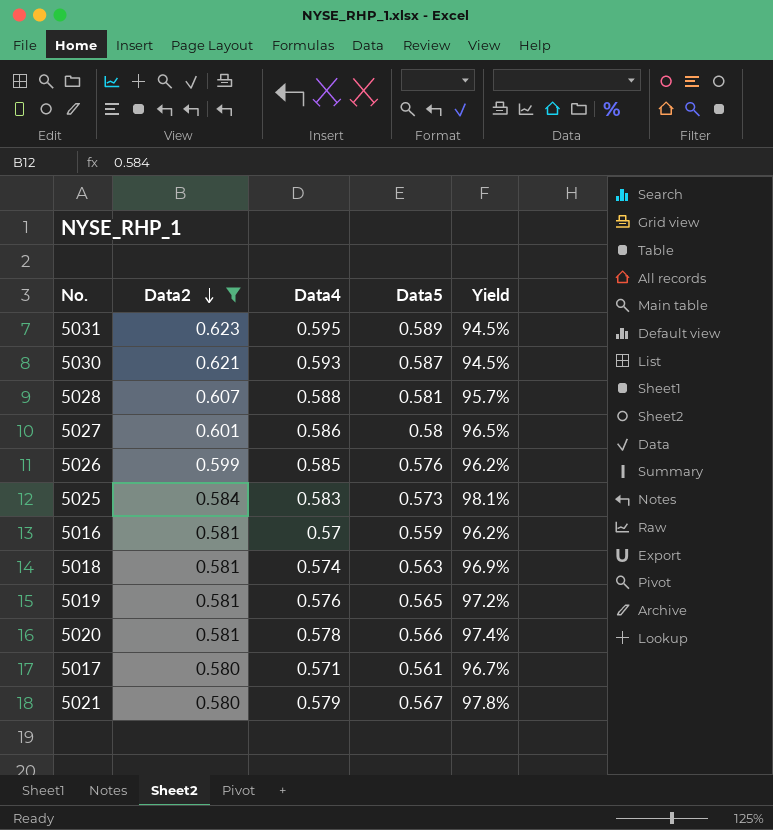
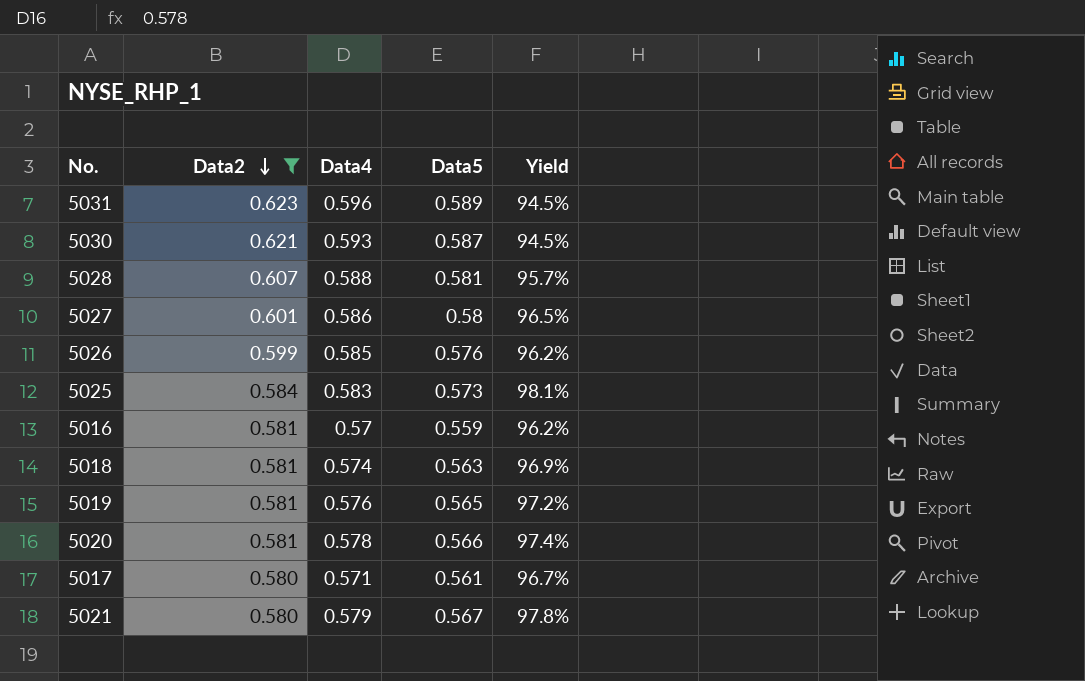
5031 | Data4: 0.595 -> 0.596

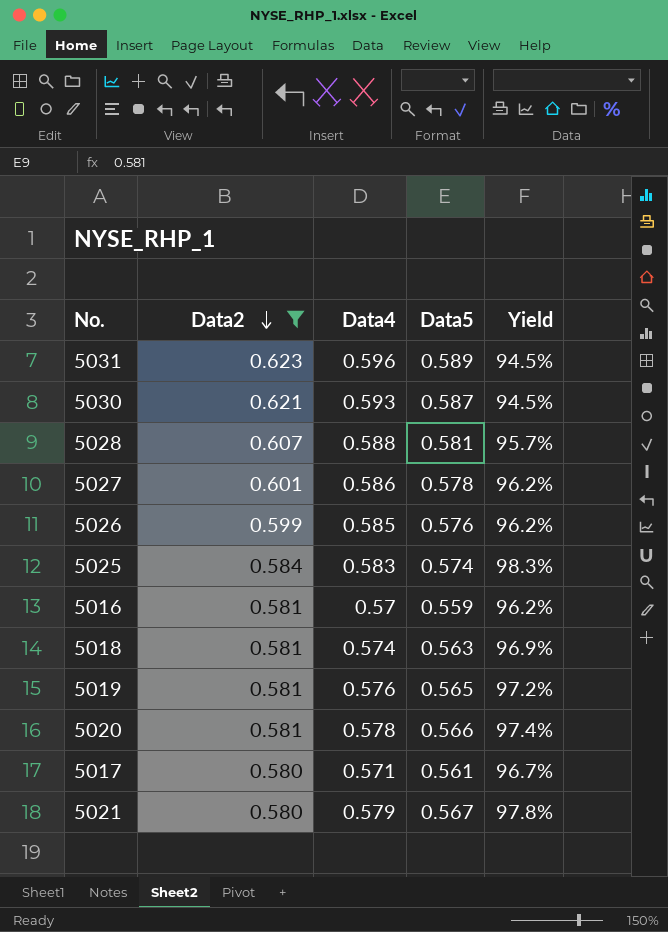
5027 | Data5: 0.58 -> 0.578
5027 | Yield: 96.5% -> 96.2%
5025 | Data5: 0.573 -> 0.574
5025 | Yield: 98.1% -> 98.3%

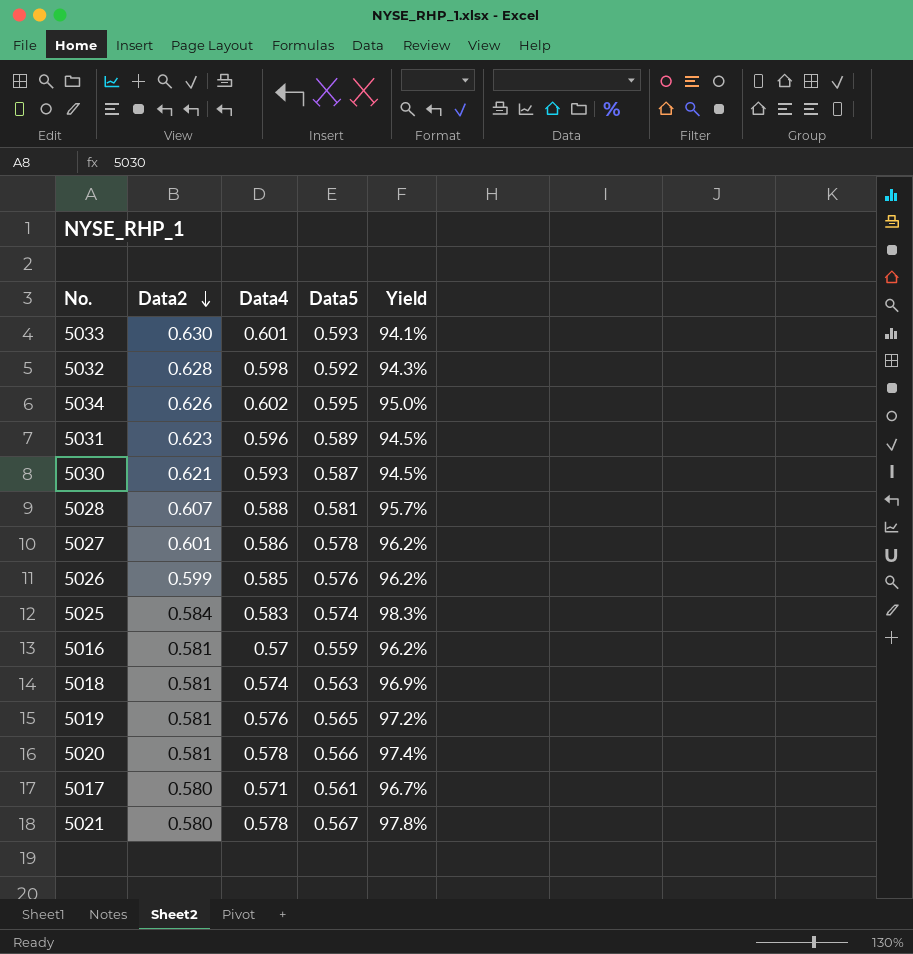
filter: Data2 <= 0.623 -> none
5021 | Data4: 0.579 -> 0.578

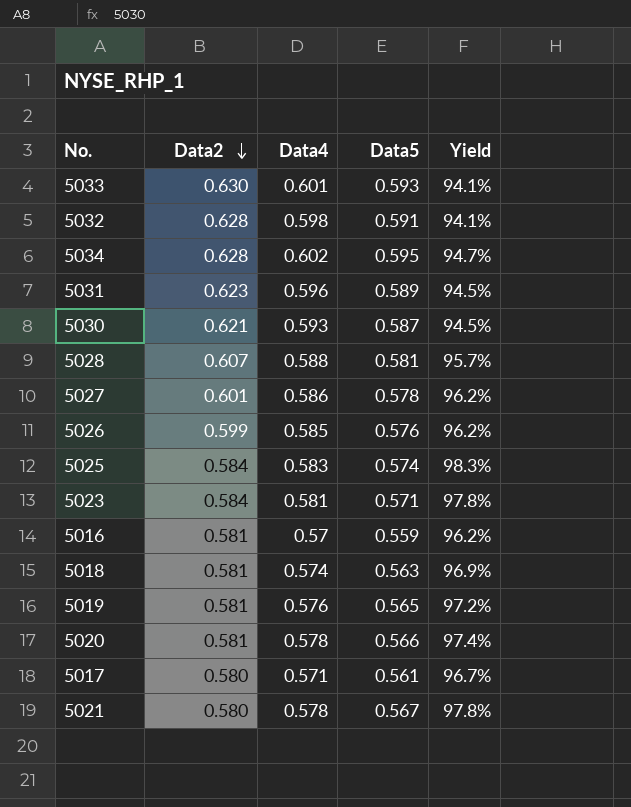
5032 | Data5: 0.592 -> 0.591
5032 | Yield: 94.3% -> 94.1%
5034 | Data2: 0.626 -> 0.628
5034 | Yield: 95.0% -> 94.7%
row 5023: none -> 0.584 | 0.581 | 0.571 | 97.8%

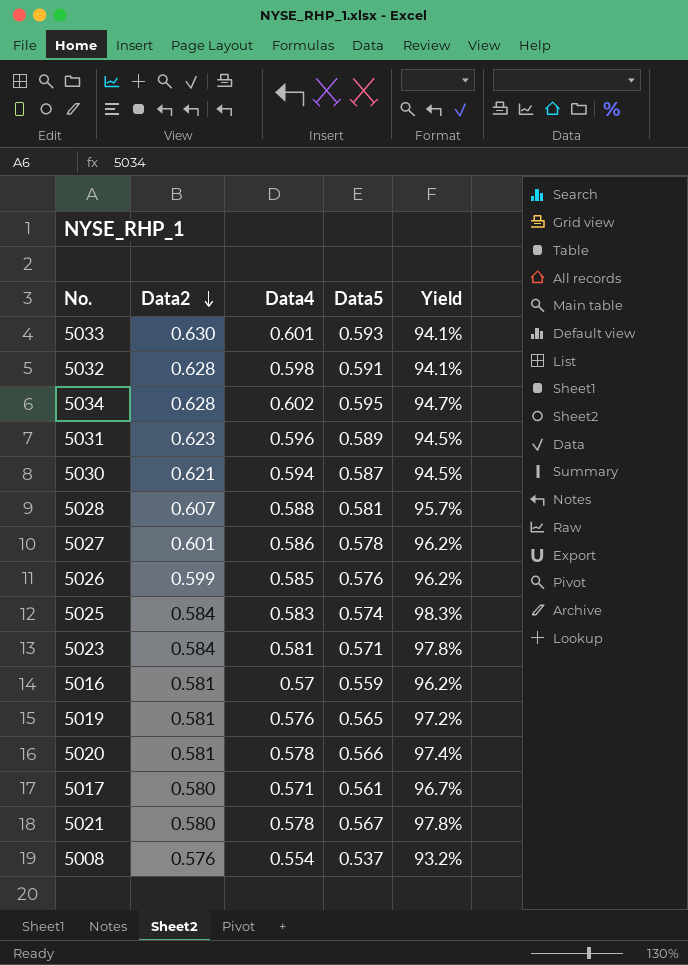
row 5018: 0.581 | 0.574 | 0.563 | 96.9% -> none
5030 | Data4: 0.593 -> 0.594
row 5008: none -> 0.576 | 0.554 | 0.537 | 93.2%

